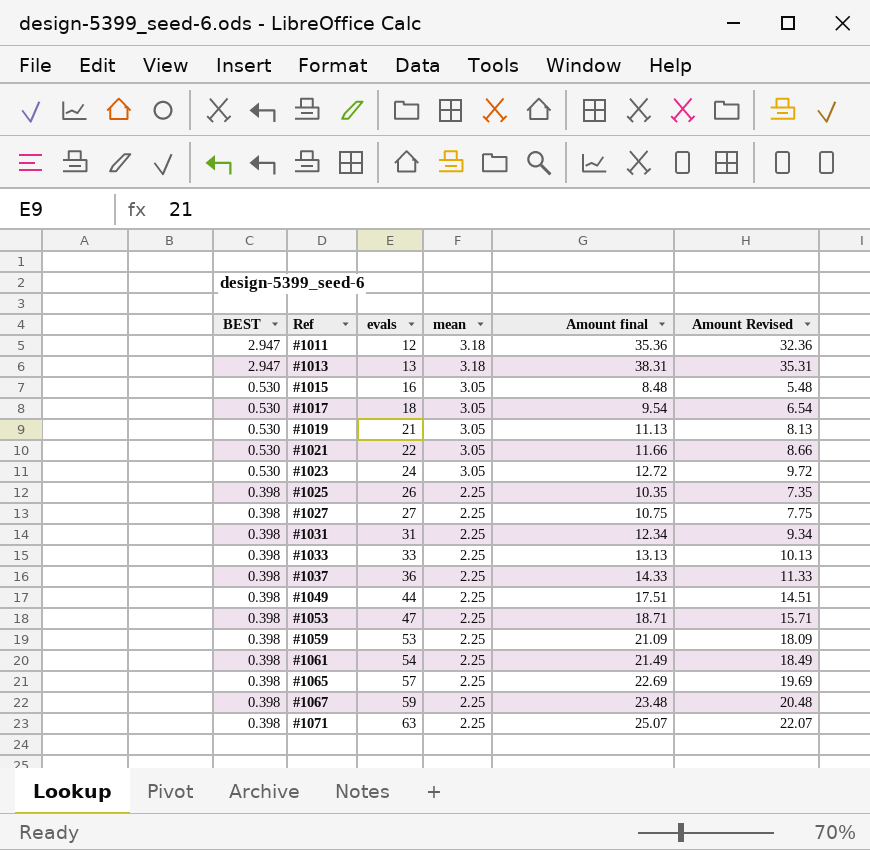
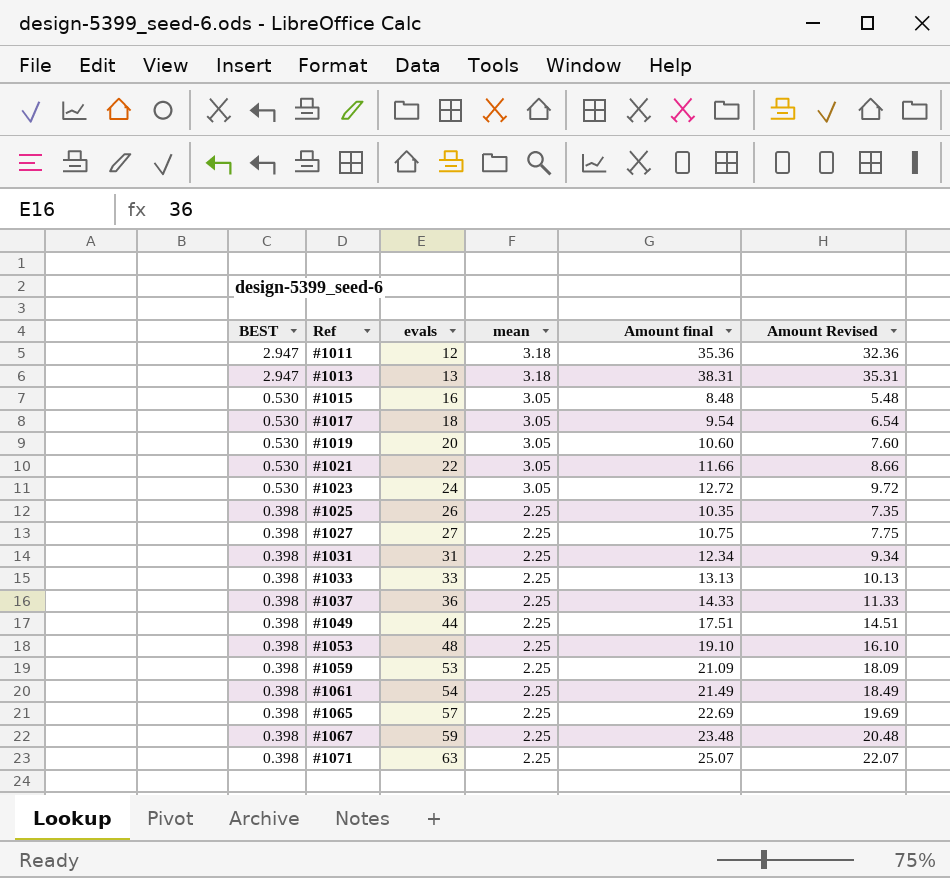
#1019 | evals: 21 -> 20
#1019 | Amount final: 11.13 -> 10.60
#1019 | Amount Revised: 8.13 -> 7.60
#1053 | evals: 47 -> 48
#1053 | Amount final: 18.71 -> 19.10
#1053 | Amount Revised: 15.71 -> 16.10

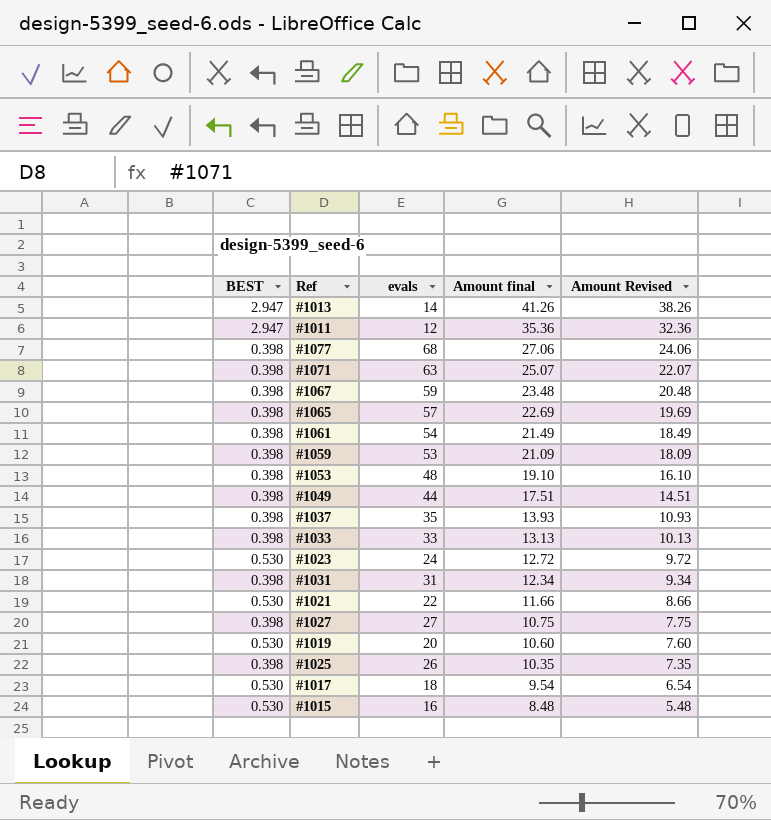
row order: BEST descending -> Amount final descending
column mean | position: 4 -> none
#1013 | evals: 13 -> 14
#1013 | Amount final: 38.31 -> 41.26
#1013 | Amount Revised: 35.31 -> 38.26
row #1077: none -> 0.398 | 68 | 27.06 | 24.06
#1037 | evals: 36 -> 35
#1037 | Amount final: 14.33 -> 13.93
#1037 | Amount Revised: 11.33 -> 10.93

